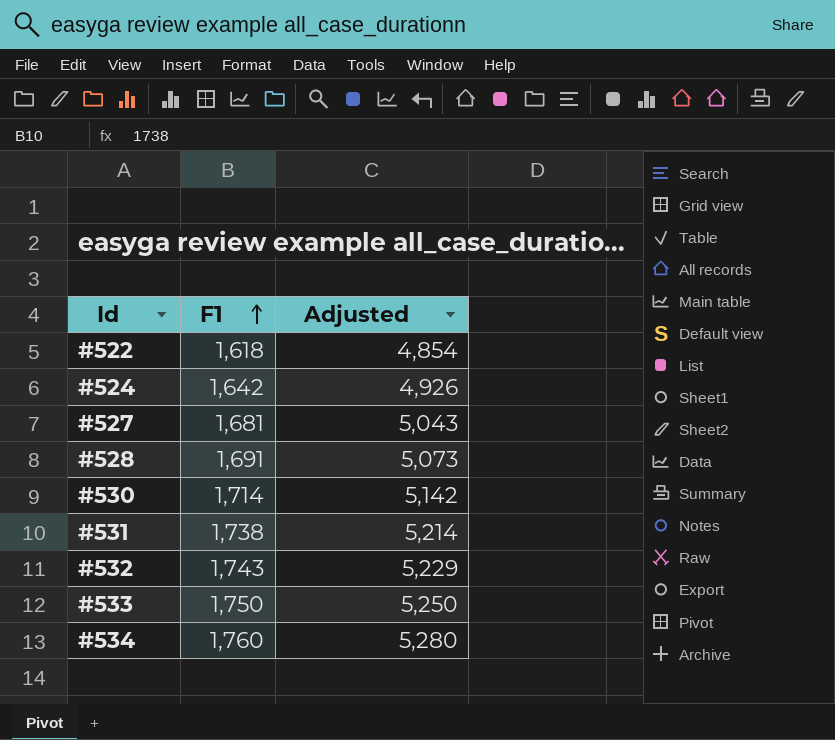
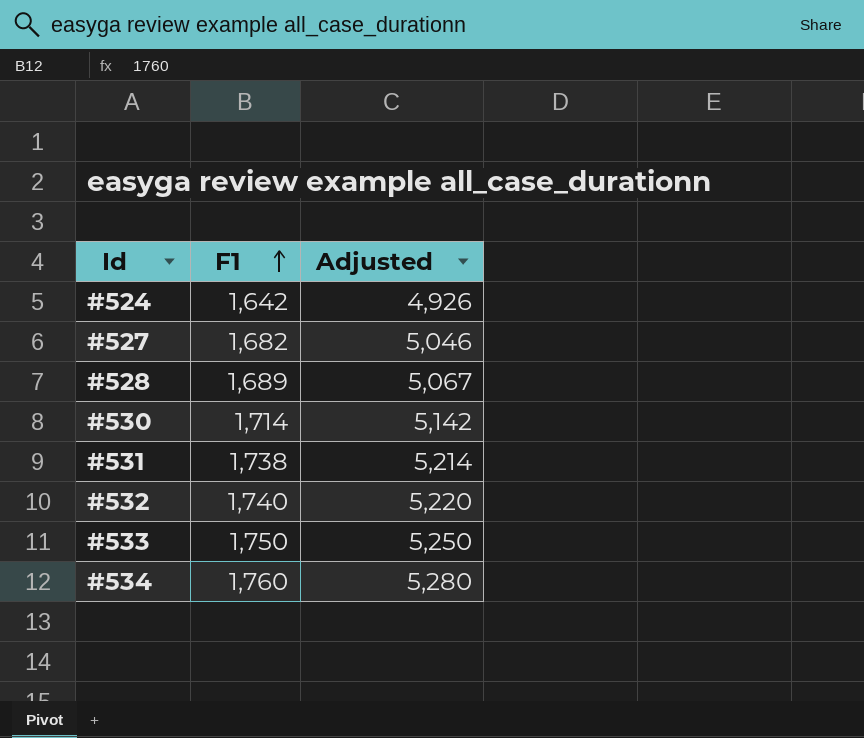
row #522: 1,618 | 4,854 -> none
#527 | F1: 1,681 -> 1,682
#527 | Adjusted: 5,043 -> 5,046
#528 | F1: 1,691 -> 1,689
#528 | Adjusted: 5,073 -> 5,067
#532 | F1: 1,743 -> 1,740
#532 | Adjusted: 5,229 -> 5,220

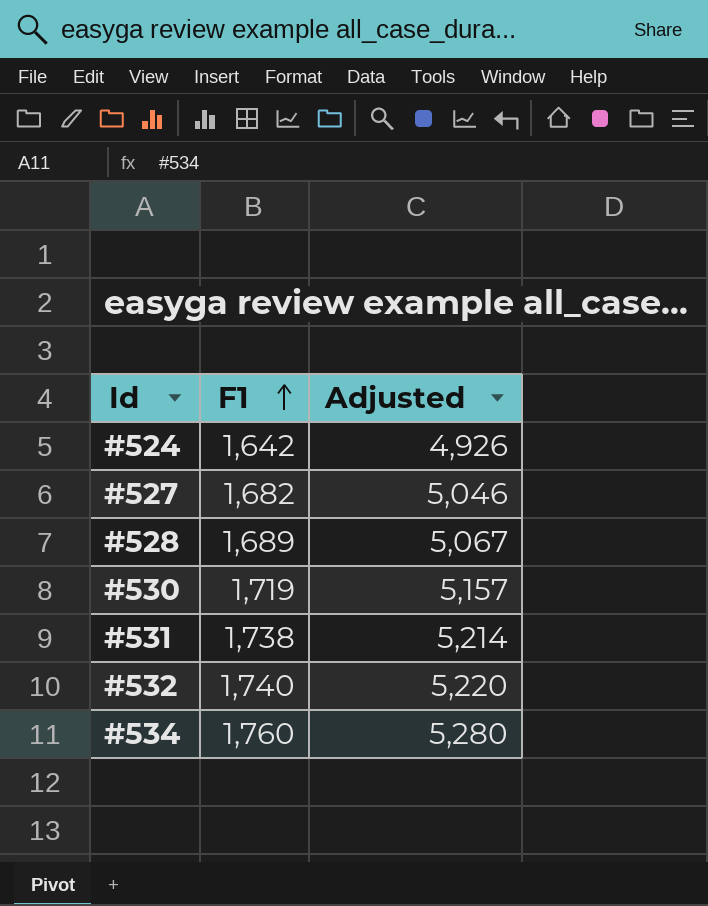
row #533: 1,750 | 5,250 -> none
#530 | F1: 1,714 -> 1,719
#530 | Adjusted: 5,142 -> 5,157

